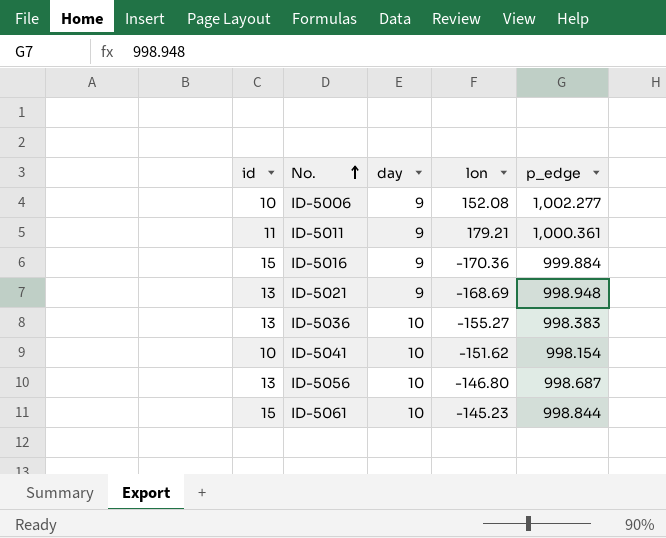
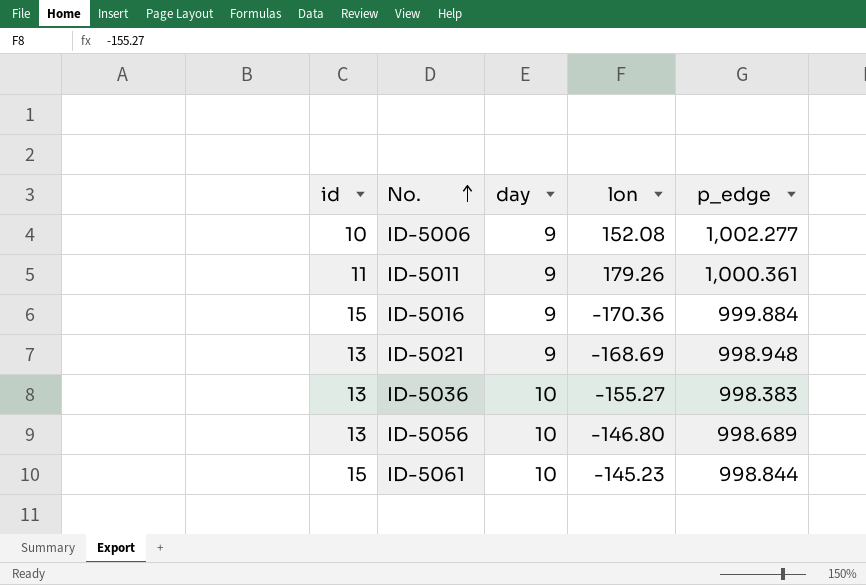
row ID-5041: 10 | 10 | -151.62 | 998.154 -> none
ID-5011 | lon: 179.21 -> 179.26
ID-5056 | p_edge: 998.687 -> 998.689

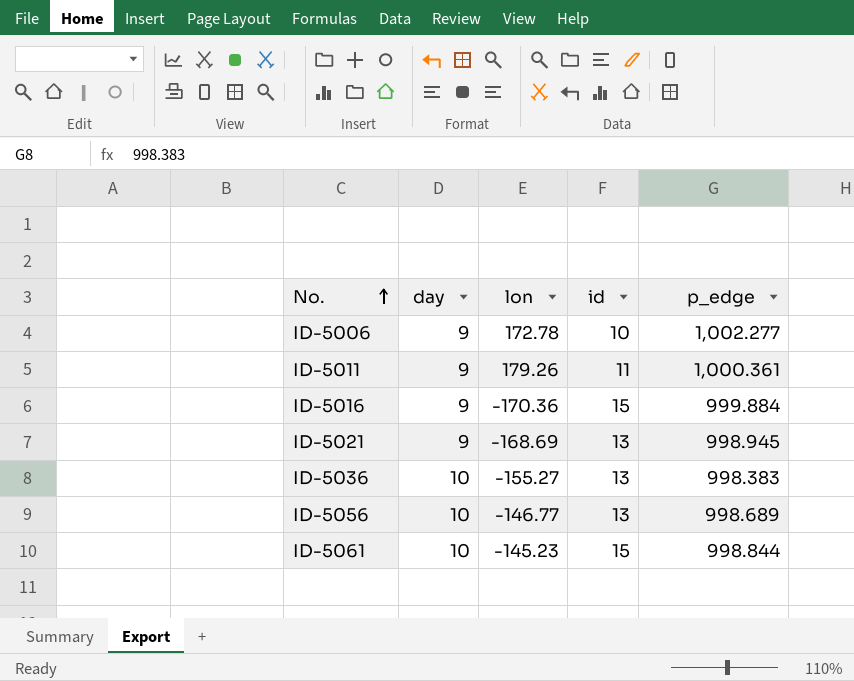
column id | position: 1 -> 4
ID-5006 | lon: 152.08 -> 172.78
ID-5021 | p_edge: 998.948 -> 998.945
ID-5056 | lon: -146.80 -> -146.77

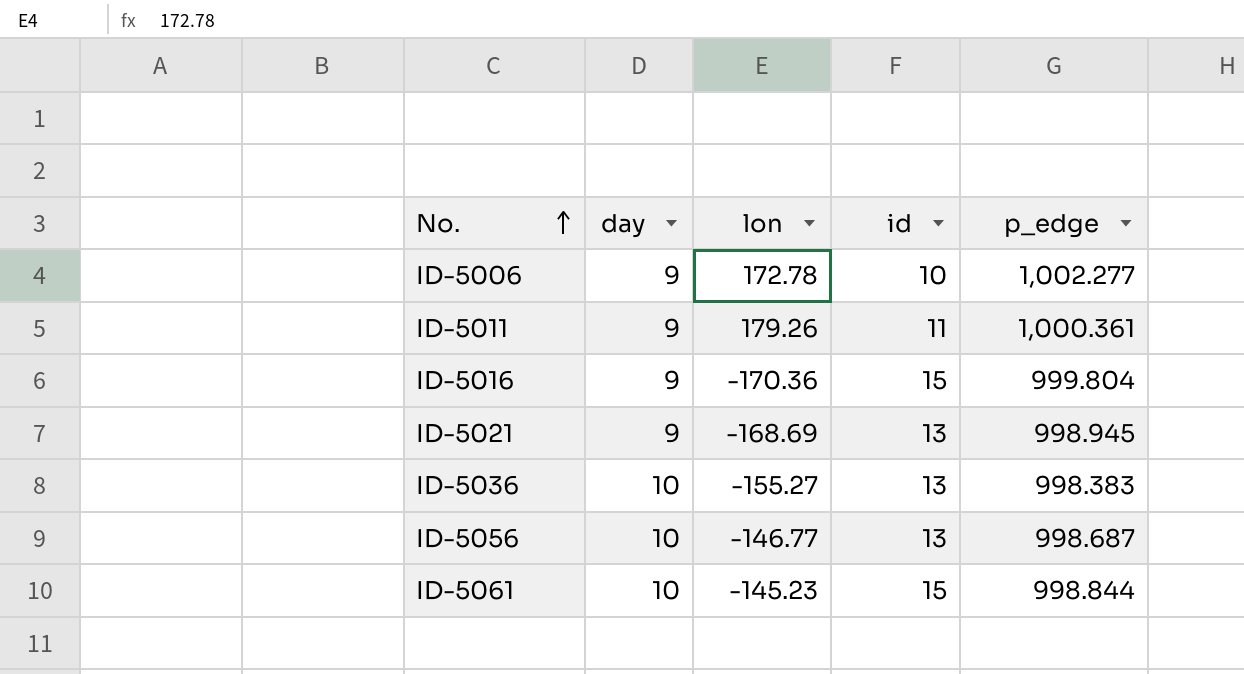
ID-5016 | p_edge: 999.884 -> 999.804
ID-5056 | p_edge: 998.689 -> 998.687

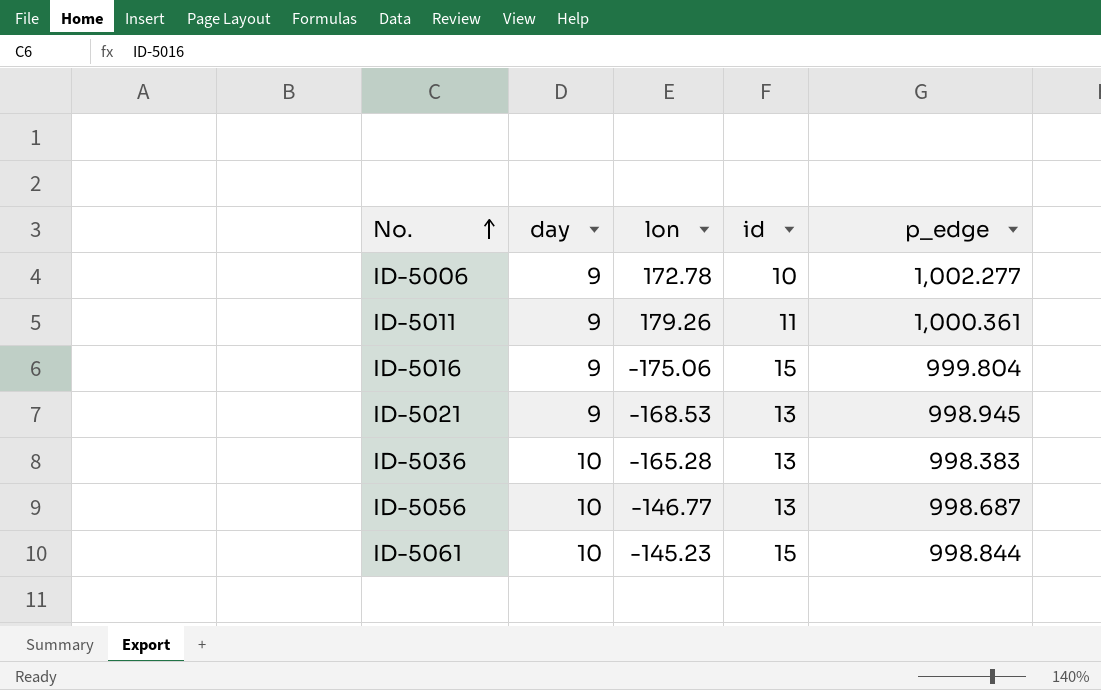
ID-5016 | lon: -170.36 -> -175.06
ID-5021 | lon: -168.69 -> -168.53
ID-5036 | lon: -155.27 -> -165.28

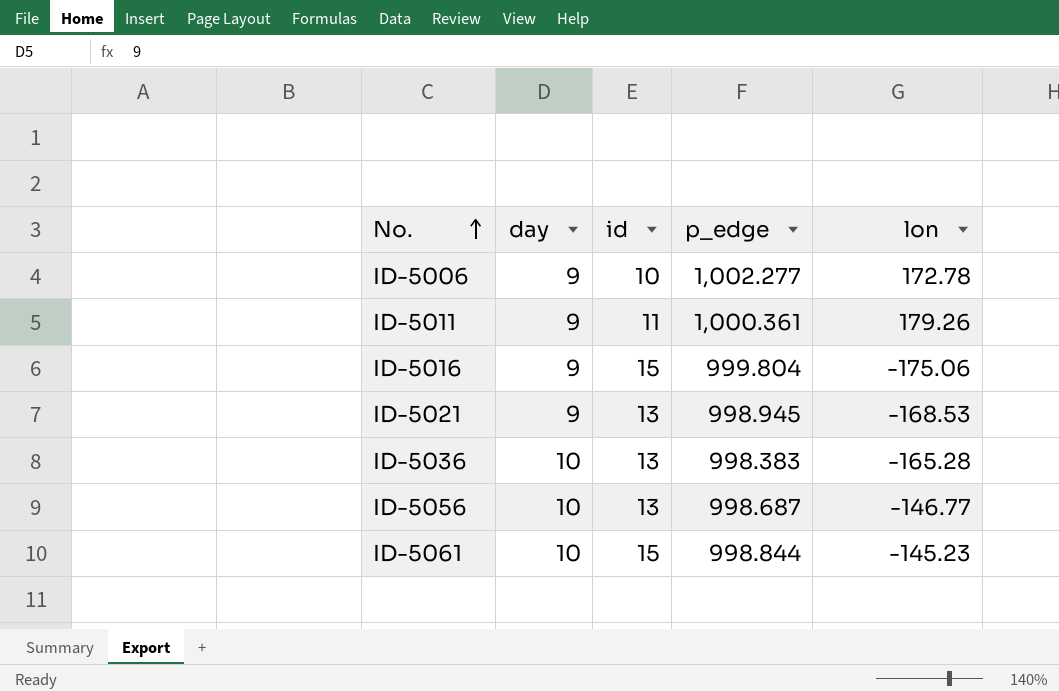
column lon | position: 3 -> 5

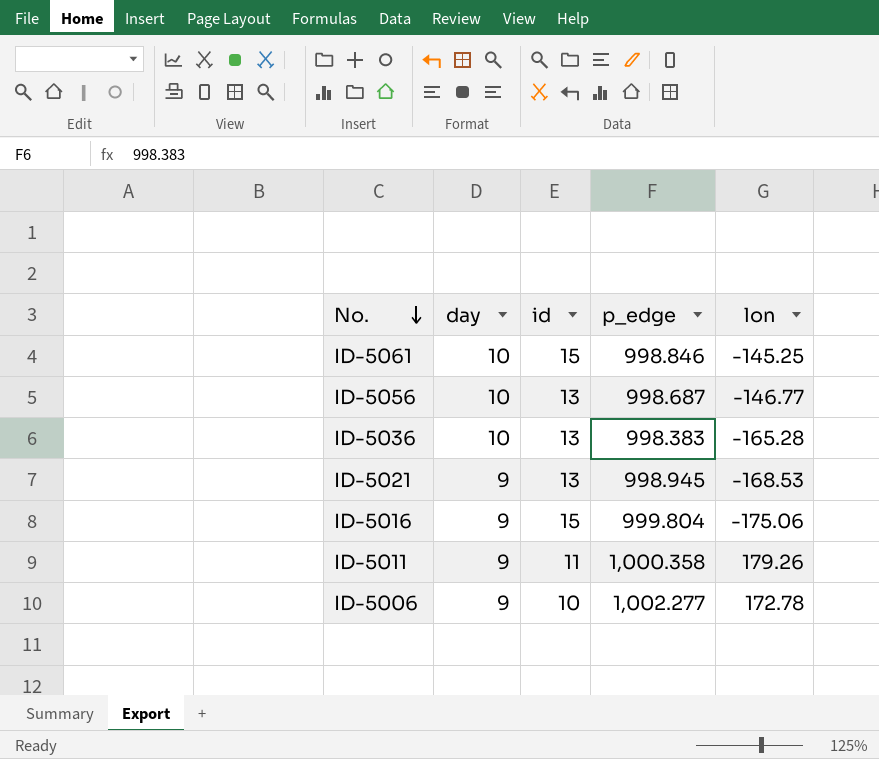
row order: No. ascending -> No. descending
ID-5061 | p_edge: 998.844 -> 998.846
ID-5061 | lon: -145.23 -> -145.25
ID-5011 | p_edge: 1,000.361 -> 1,000.358

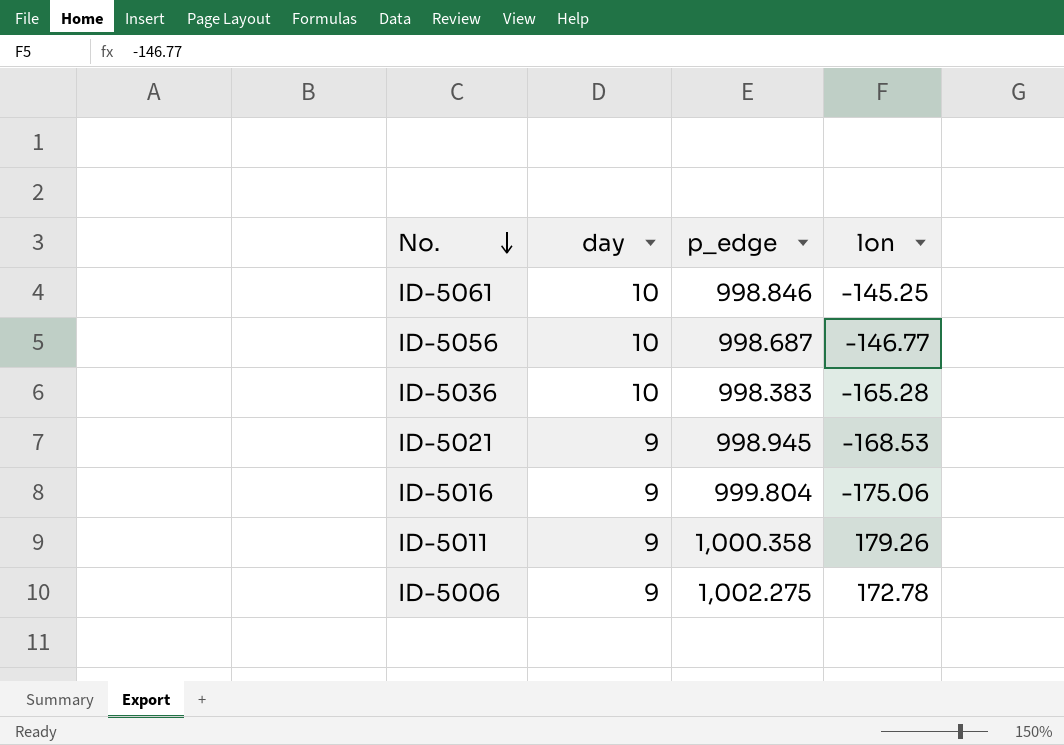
column id | position: 3 -> none
ID-5006 | p_edge: 1,002.277 -> 1,002.275

